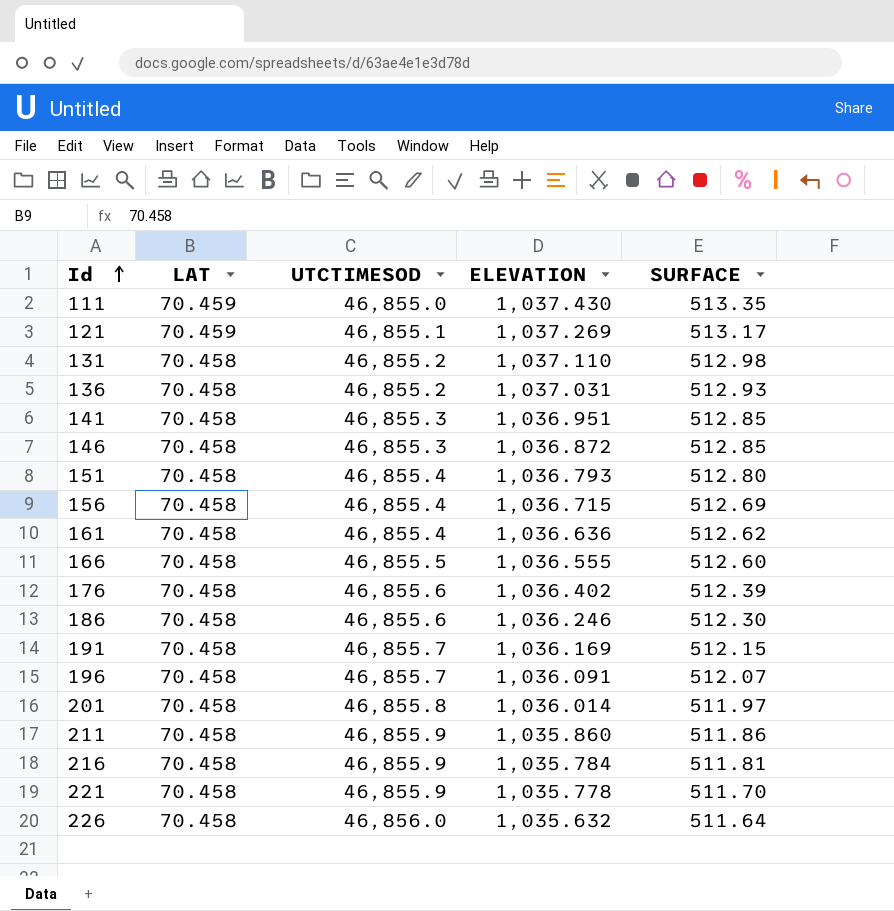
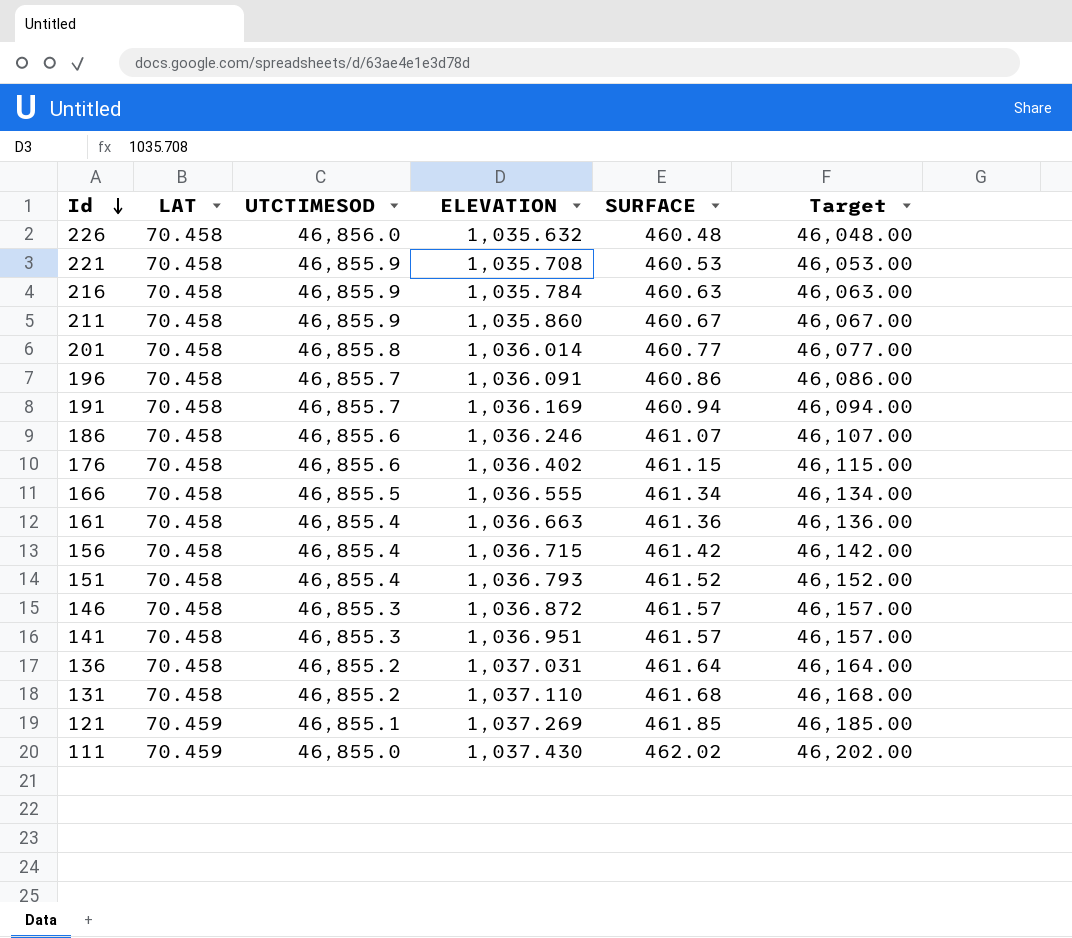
row order: Id ascending -> Id descending
column Target | formula: none -> [SURFACE] * 100
226 | SURFACE: 511.64 -> 460.48
221 | ELEVATION: 1,035.778 -> 1,035.708
221 | SURFACE: 511.70 -> 460.53
216 | SURFACE: 511.81 -> 460.63
211 | SURFACE: 511.86 -> 460.67
201 | SURFACE: 511.97 -> 460.77
196 | SURFACE: 512.07 -> 460.86
191 | SURFACE: 512.15 -> 460.94
186 | SURFACE: 512.30 -> 461.07
176 | SURFACE: 512.39 -> 461.15
166 | SURFACE: 512.60 -> 461.34
161 | ELEVATION: 1,036.636 -> 1,036.663
161 | SURFACE: 512.62 -> 461.36
156 | SURFACE: 512.69 -> 461.42
151 | SURFACE: 512.80 -> 461.52
146 | SURFACE: 512.85 -> 461.57
141 | SURFACE: 512.85 -> 461.57
136 | SURFACE: 512.93 -> 461.64
131 | SURFACE: 512.98 -> 461.68
121 | SURFACE: 513.17 -> 461.85
111 | SURFACE: 513.35 -> 462.02

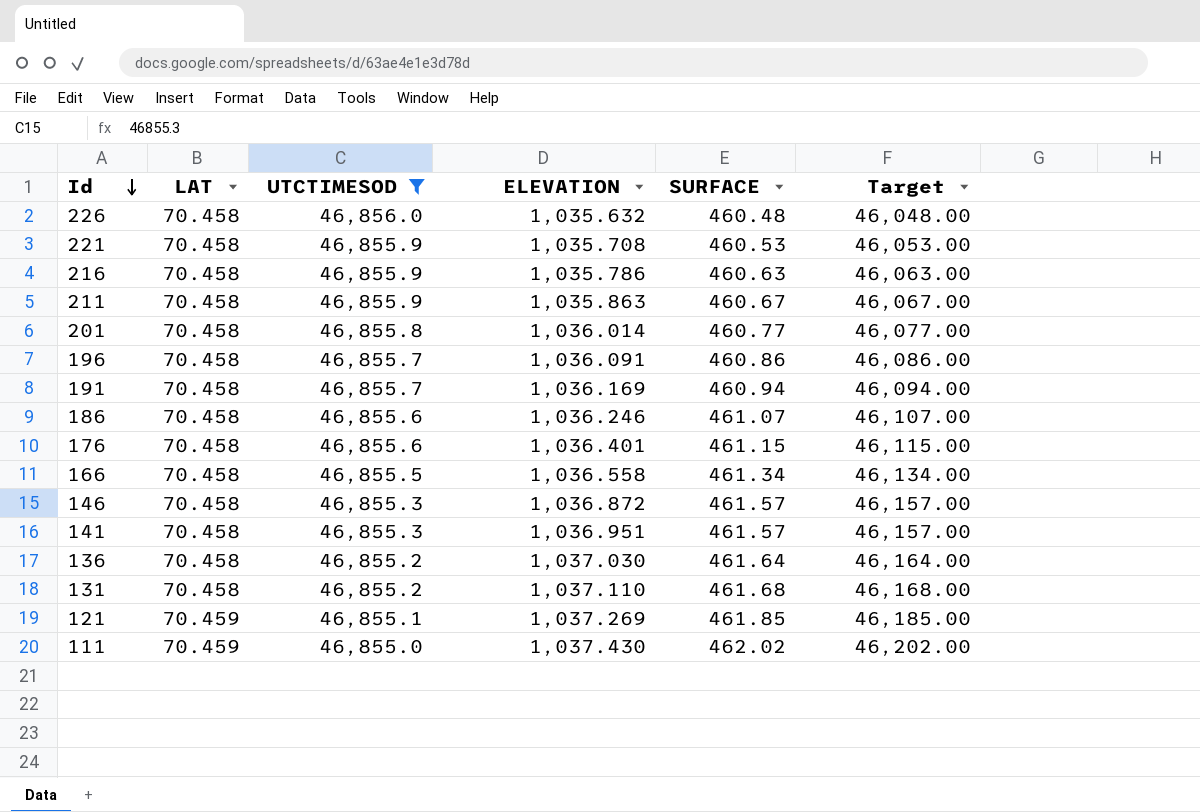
filter: none -> UTCTIMESOD != 46,855.4
216 | ELEVATION: 1,035.784 -> 1,035.786
211 | ELEVATION: 1,035.860 -> 1,035.863
176 | ELEVATION: 1,036.402 -> 1,036.401
166 | ELEVATION: 1,036.555 -> 1,036.558
136 | ELEVATION: 1,037.031 -> 1,037.030

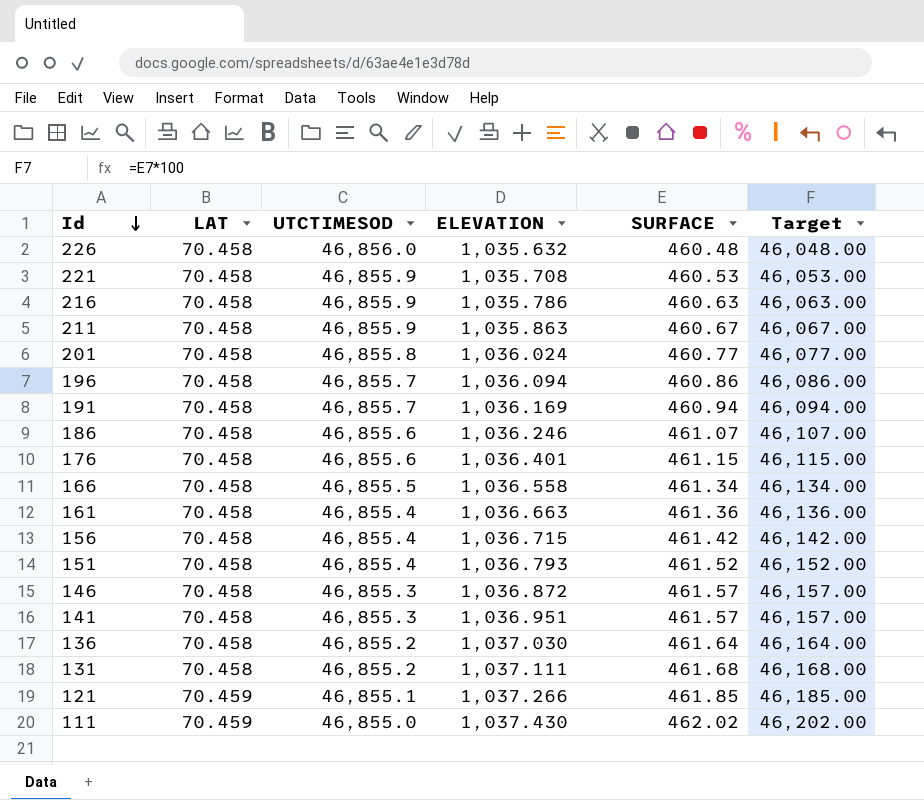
filter: UTCTIMESOD != 46,855.4 -> none
201 | ELEVATION: 1,036.014 -> 1,036.024
196 | ELEVATION: 1,036.091 -> 1,036.094
131 | ELEVATION: 1,037.110 -> 1,037.111
121 | ELEVATION: 1,037.269 -> 1,037.266

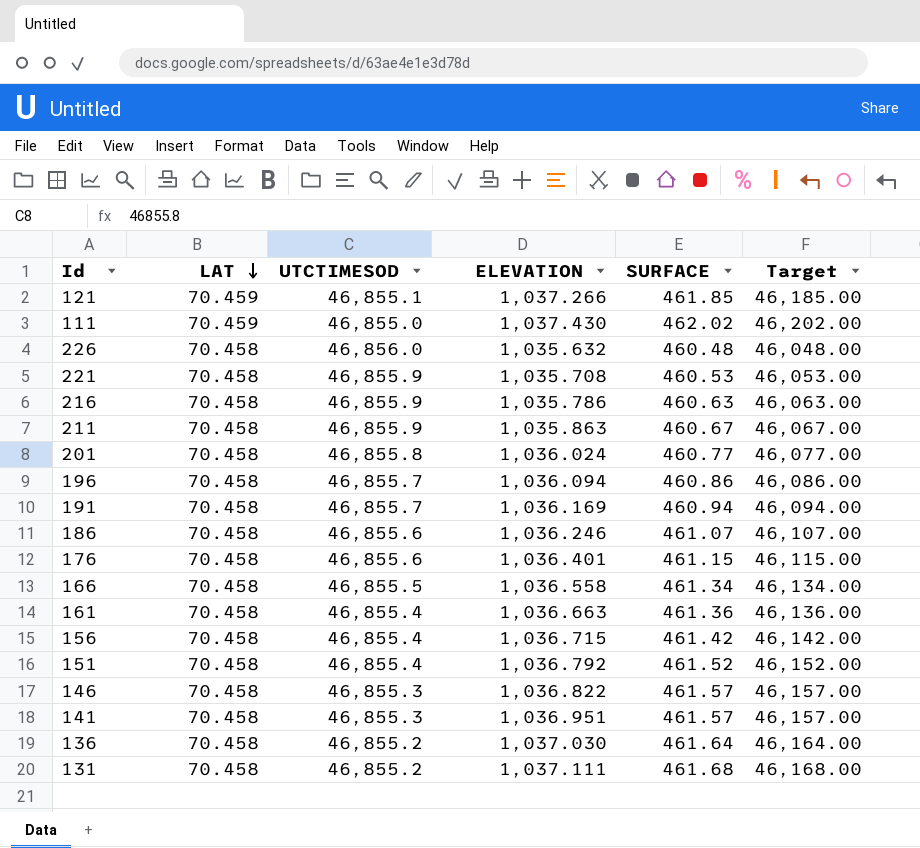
row order: Id descending -> LAT descending
151 | ELEVATION: 1,036.793 -> 1,036.792
146 | ELEVATION: 1,036.872 -> 1,036.822

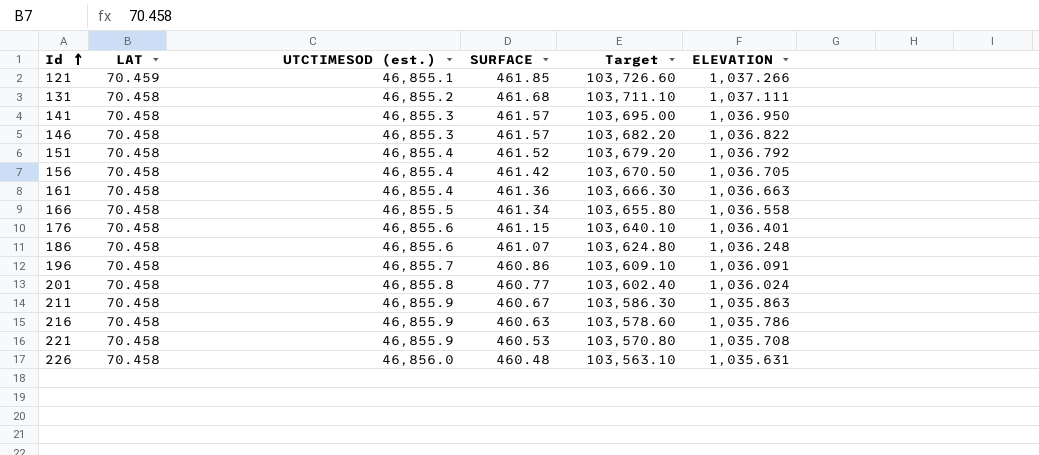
row order: LAT descending -> Id ascending
column name: UTCTIMESOD -> UTCTIMESOD (est.)
column Target | formula: [SURFACE] * 100 -> [ELEVATION] * 100
column ELEVATION | position: 4 -> 6
row 111: 70.459 | 46,855.0 | 1,037.430 | 462.02 | 46,202.00 -> none
row 191: 70.458 | 46,855.7 | 1,036.169 | 460.94 | 46,094.00 -> none
row 136: 70.458 | 46,855.2 | 1,037.030 | 461.64 | 46,164.00 -> none
141 | ELEVATION: 1,036.951 -> 1,036.950
156 | ELEVATION: 1,036.715 -> 1,036.705
186 | ELEVATION: 1,036.246 -> 1,036.248
196 | ELEVATION: 1,036.094 -> 1,036.091
226 | ELEVATION: 1,035.632 -> 1,035.631

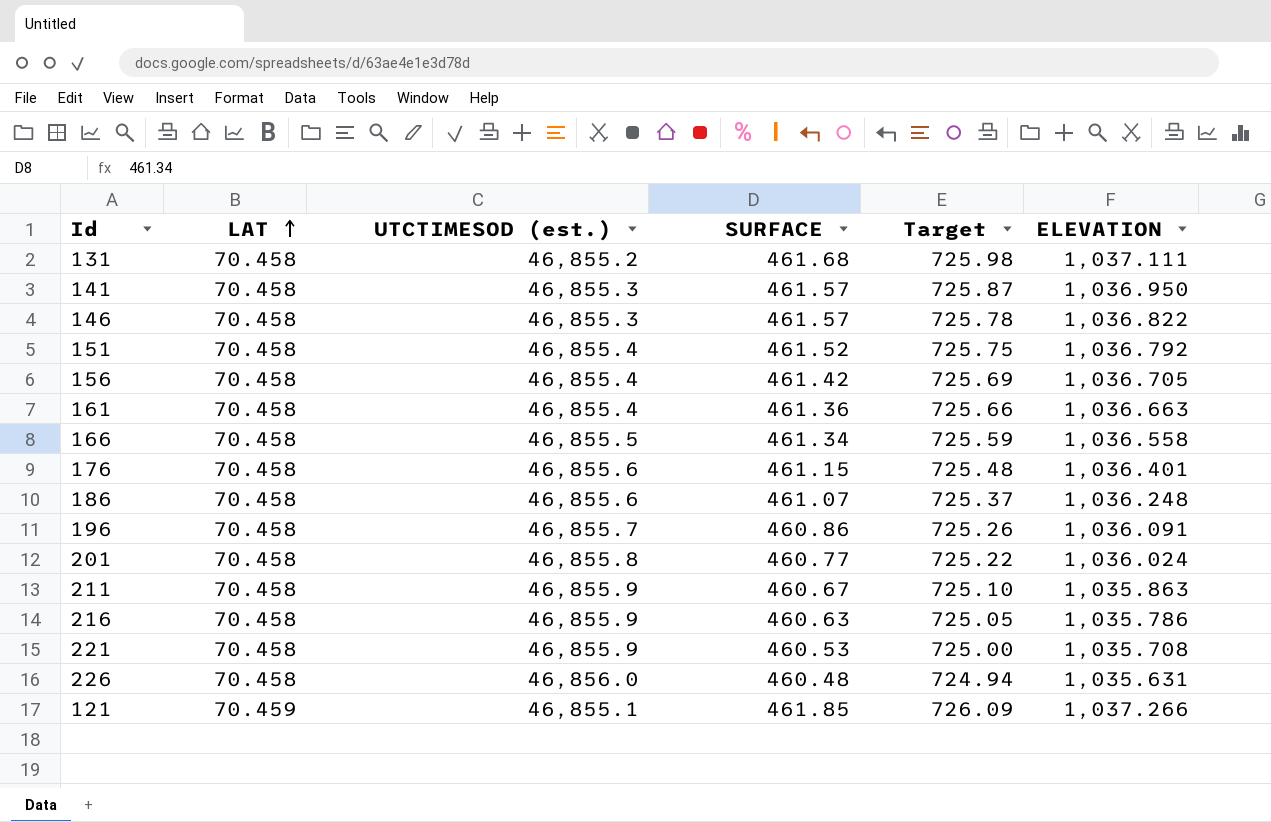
row order: Id ascending -> LAT ascending
column Target | formula: [ELEVATION] * 100 -> [ELEVATION] * 0.7

